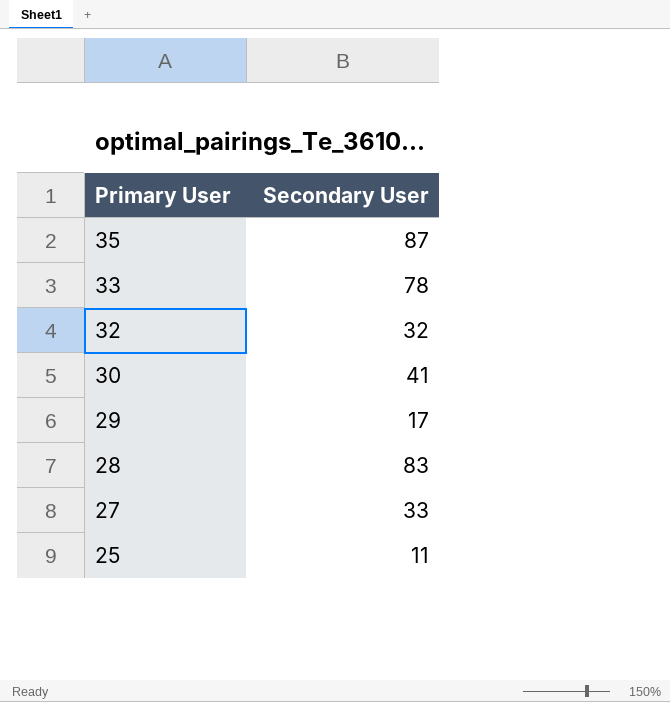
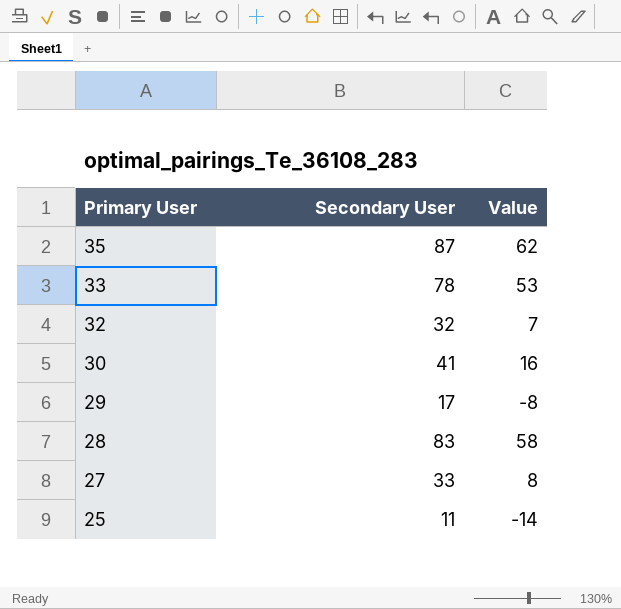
column Value | formula: none -> [Secondary User] - 25

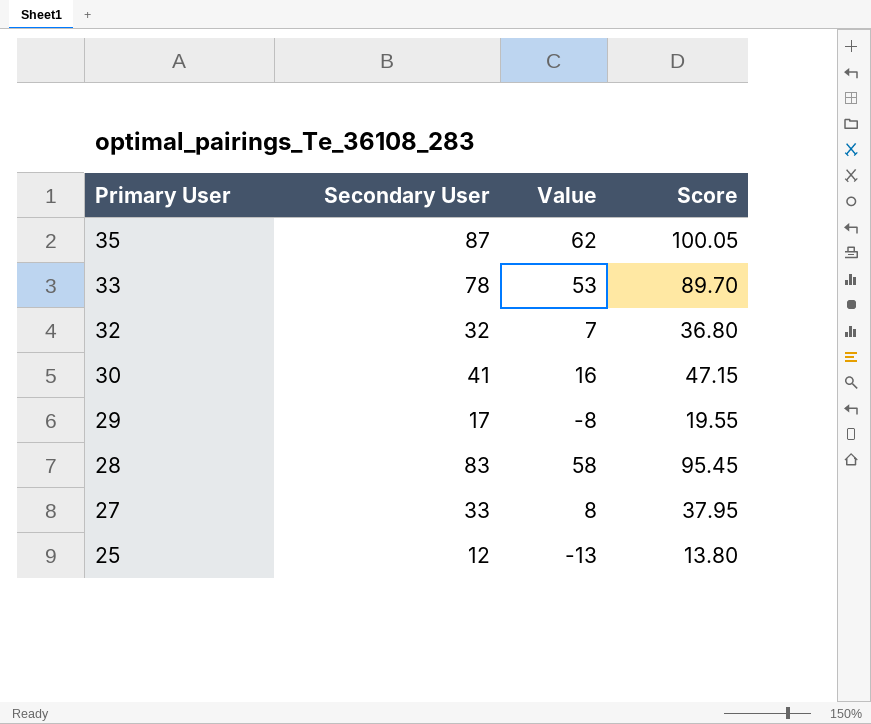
column Score | formula: none -> [Secondary User] * 1.15
25 | Secondary User: 11 -> 12
25 | Value: -14 -> -13

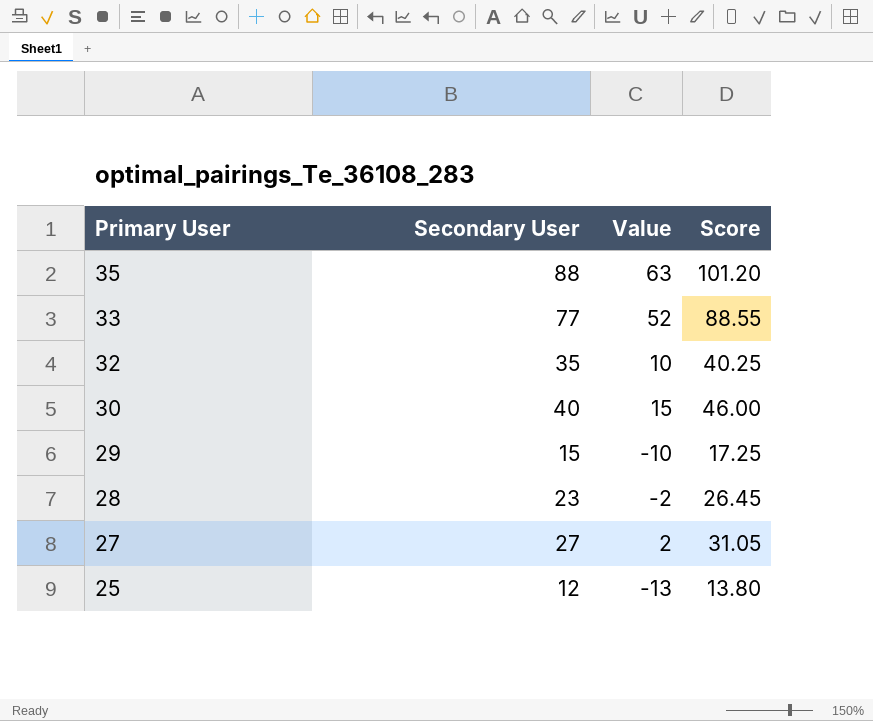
35 | Secondary User: 87 -> 88
35 | Value: 62 -> 63
35 | Score: 100.05 -> 101.20
33 | Secondary User: 78 -> 77
33 | Value: 53 -> 52
33 | Score: 89.70 -> 88.55
32 | Secondary User: 32 -> 35
32 | Value: 7 -> 10
32 | Score: 36.80 -> 40.25
30 | Secondary User: 41 -> 40
30 | Value: 16 -> 15
30 | Score: 47.15 -> 46.00
29 | Secondary User: 17 -> 15
29 | Value: -8 -> -10
29 | Score: 19.55 -> 17.25
28 | Secondary User: 83 -> 23
28 | Value: 58 -> -2
28 | Score: 95.45 -> 26.45
27 | Secondary User: 33 -> 27
27 | Value: 8 -> 2
27 | Score: 37.95 -> 31.05

